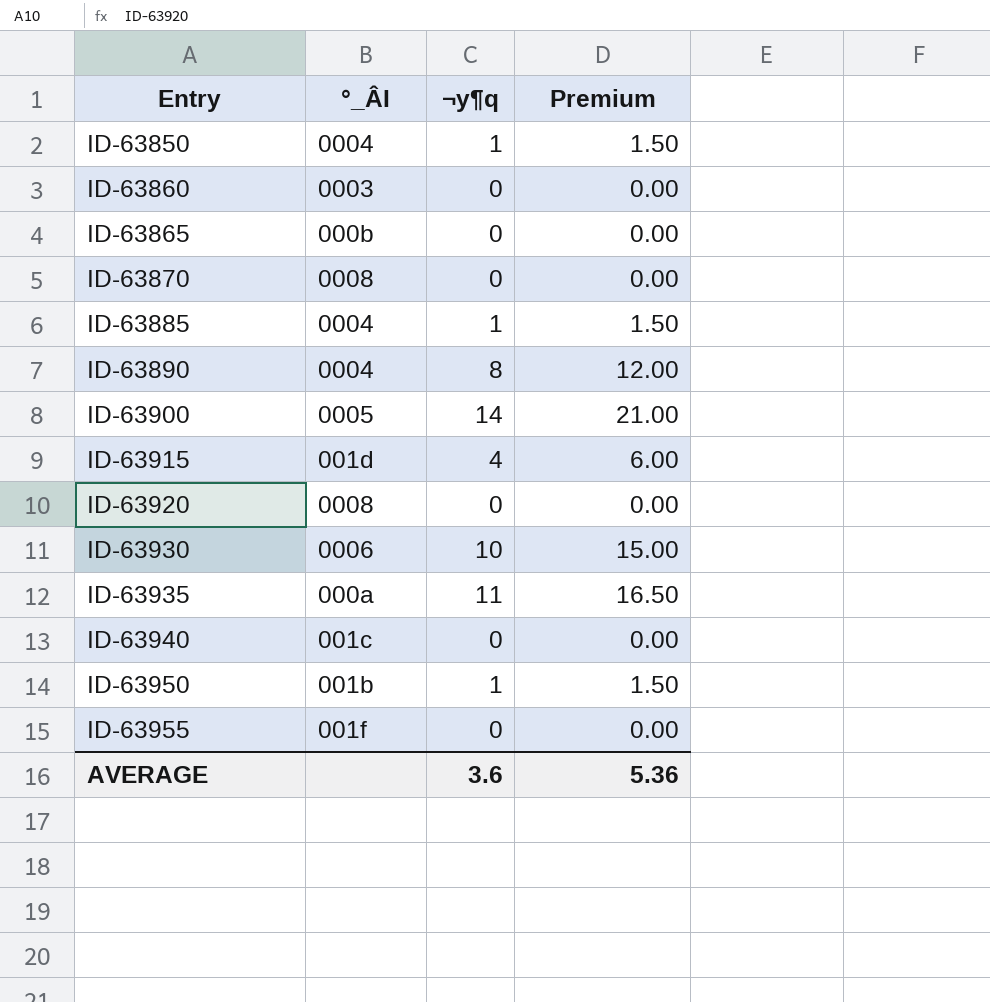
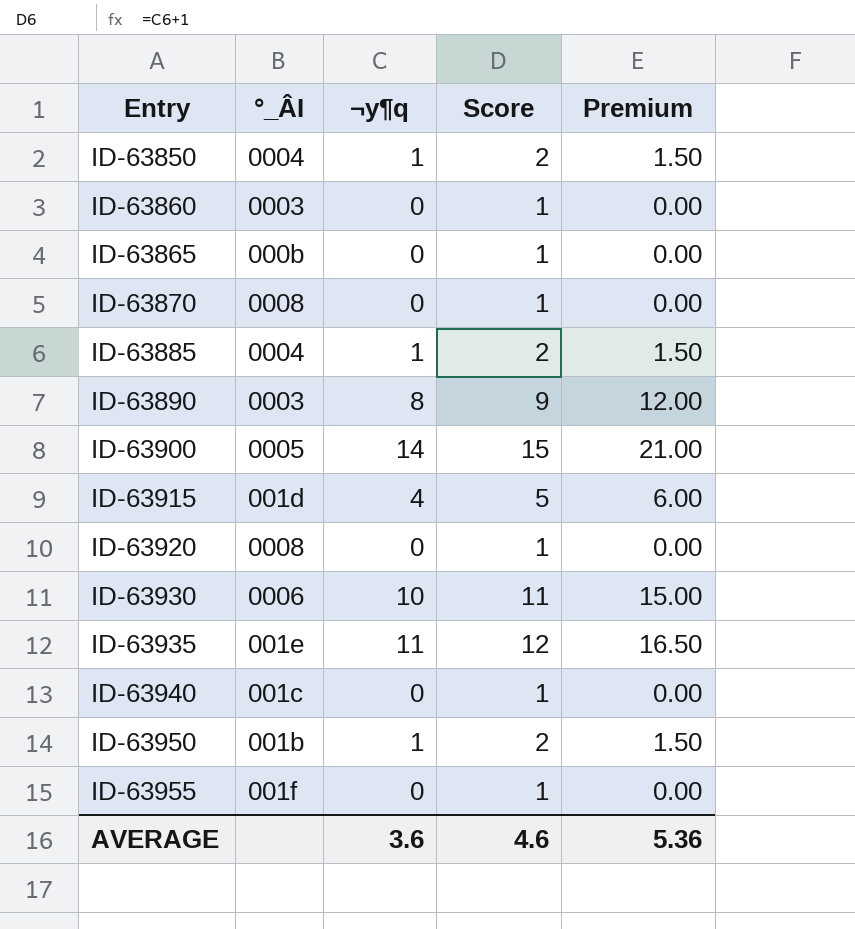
column Score | formula: none -> [¬y¶q] + 1
ID-63890 | °_ÂI: 0004 -> 0003
ID-63935 | °_ÂI: 000a -> 001e

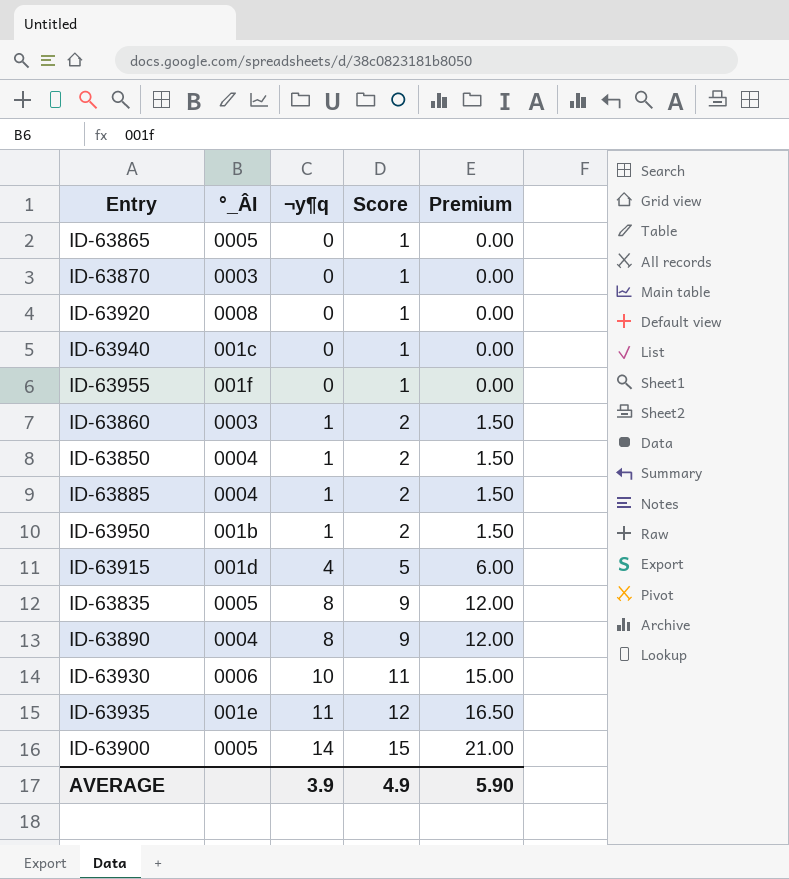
row order: Entry ascending -> ¬y¶q ascending
ID-63865 | °_ÂI: 000b -> 0005
ID-63870 | °_ÂI: 0008 -> 0003
ID-63860 | ¬y¶q: 0 -> 1
ID-63860 | Score: 1 -> 2
ID-63860 | Premium: 0.00 -> 1.50
row ID-63835: none -> 0005 | 8 | 9 | 12.00
ID-63890 | °_ÂI: 0003 -> 0004
AVERAGE | ¬y¶q: 3.6 -> 3.9
AVERAGE | Score: 4.6 -> 4.9
AVERAGE | Premium: 5.36 -> 5.90

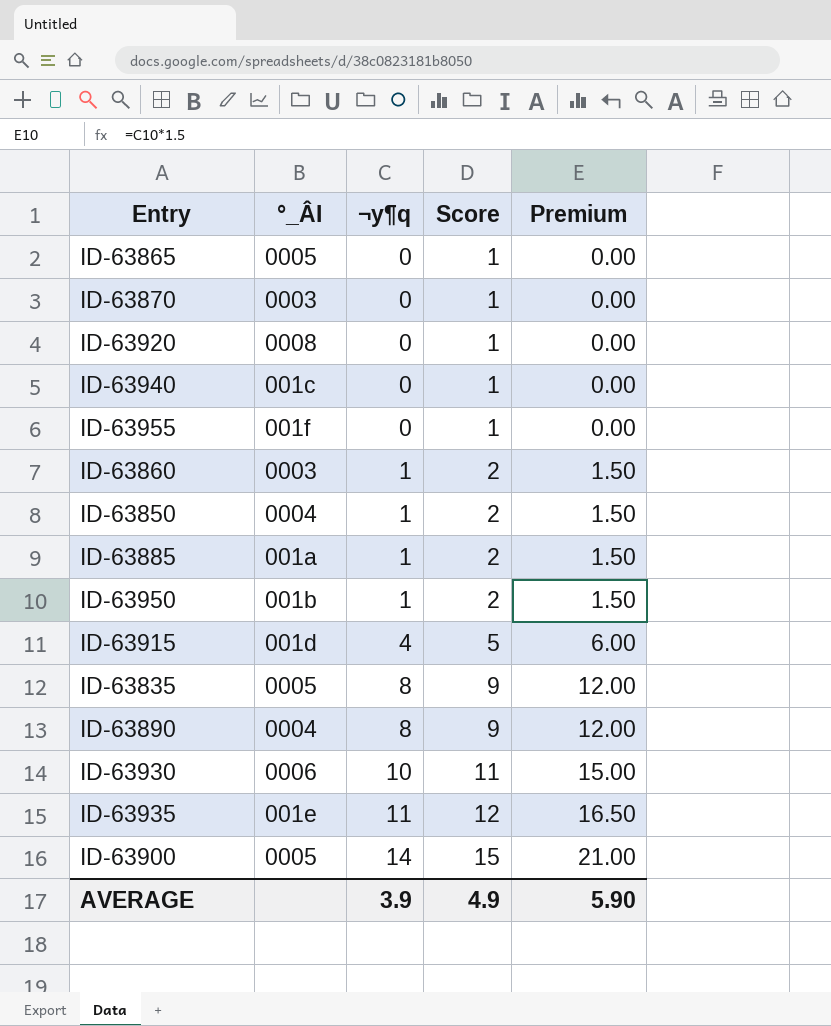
ID-63885 | °_ÂI: 0004 -> 001a

